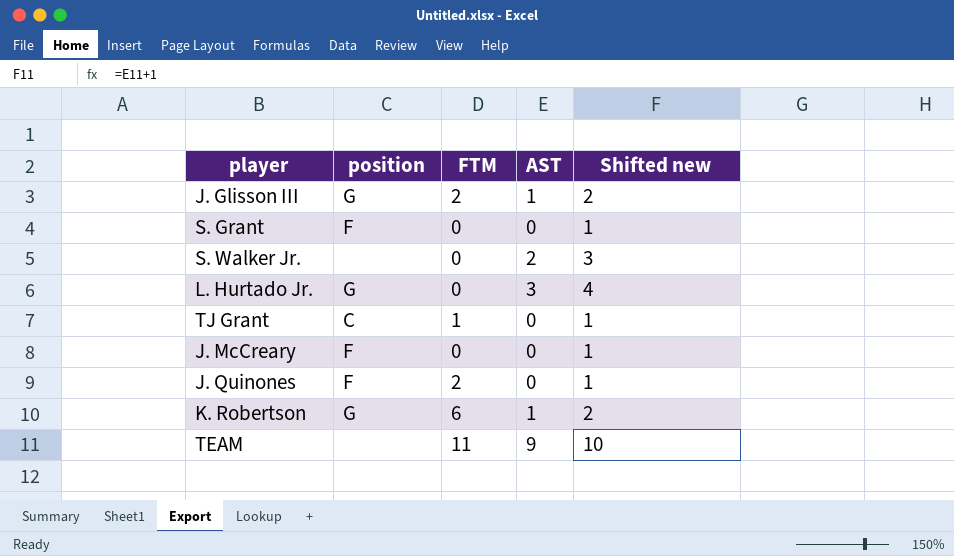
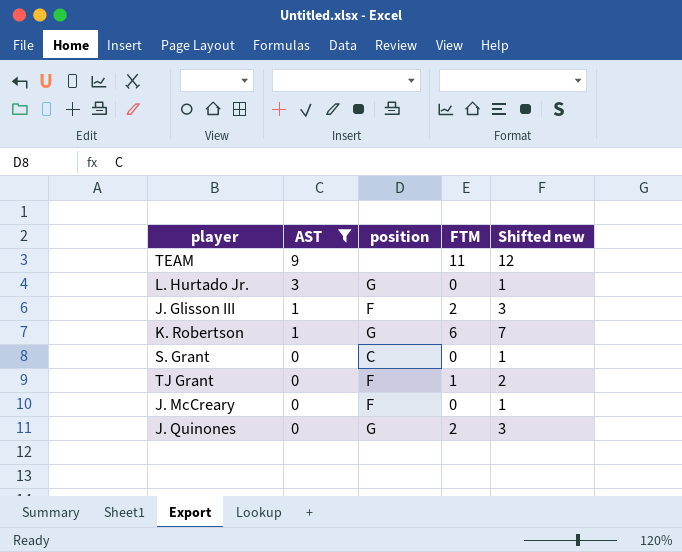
filter: none -> AST != 2
row order: none -> AST descending
column AST | position: 4 -> 2
column Shifted new | formula: [AST] + 1 -> [FTM] + 1
J. Glisson III | position: G -> F
S. Grant | position: F -> C
TJ Grant | position: C -> F
J. Quinones | position: F -> G

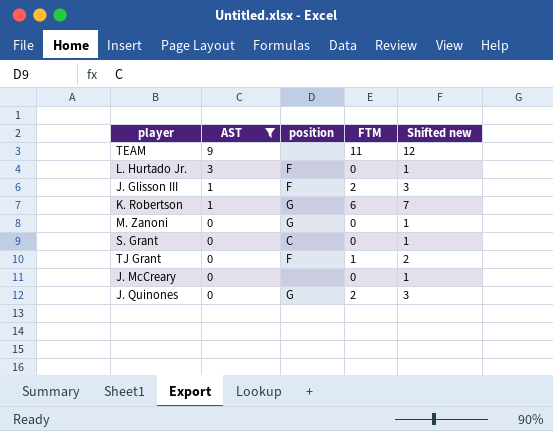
L. Hurtado Jr. | position: G -> F
row M. Zanoni: none -> 0 | G | 0 | 1
J. McCreary | position: F -> none

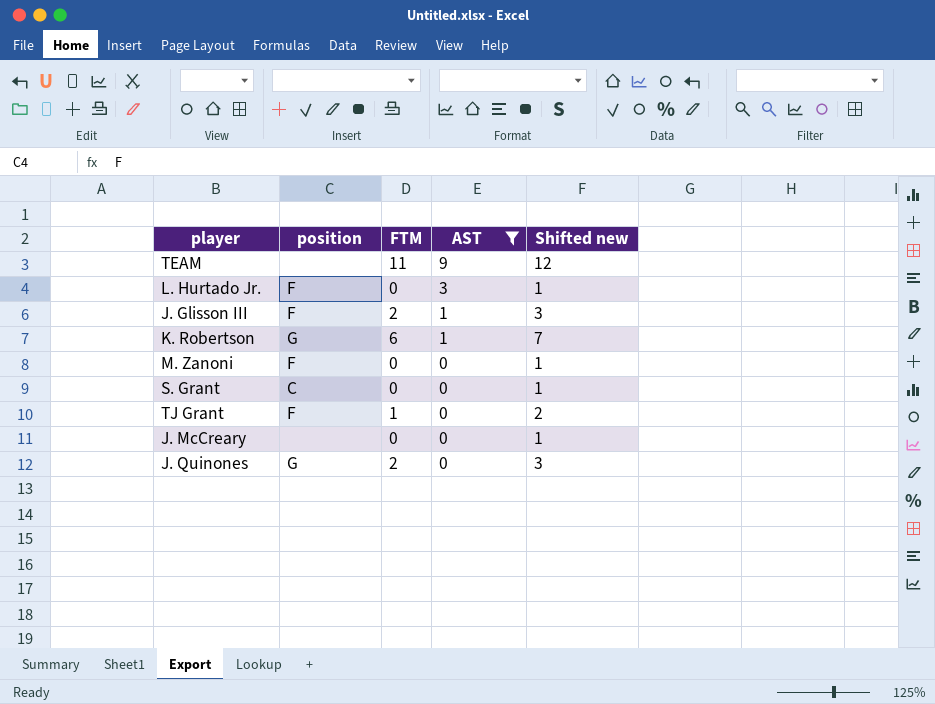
column AST | position: 2 -> 4
M. Zanoni | position: G -> F

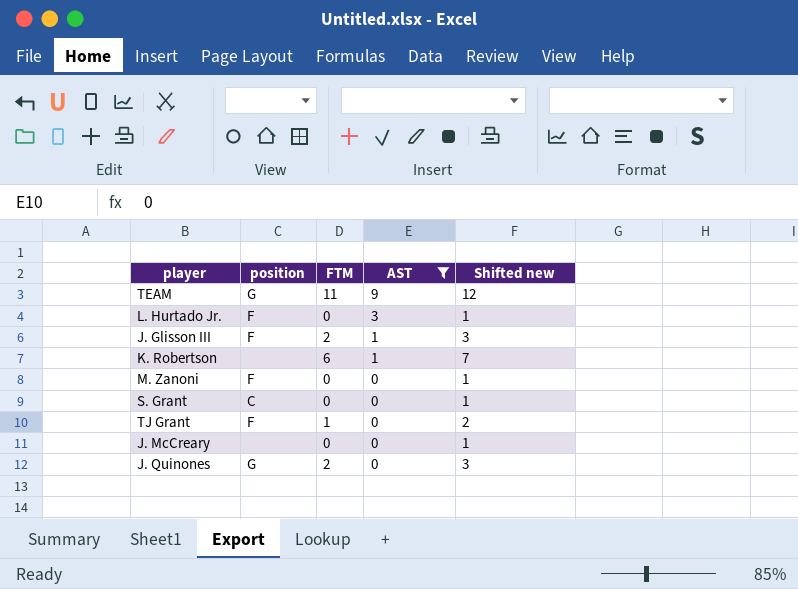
TEAM | position: none -> G
K. Robertson | position: G -> none

